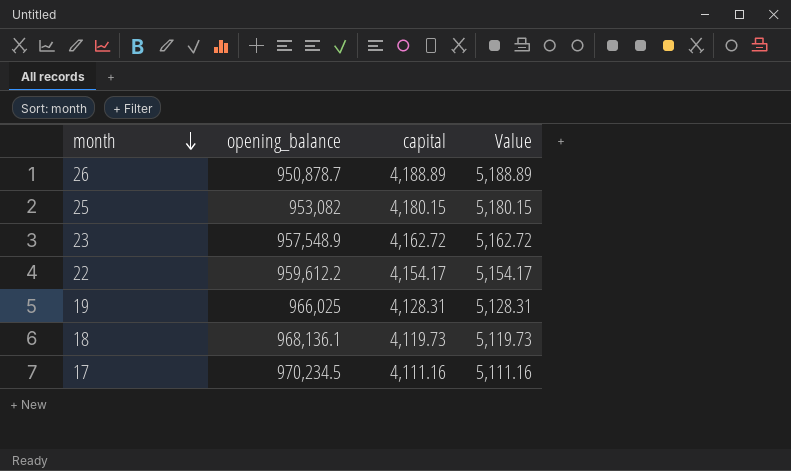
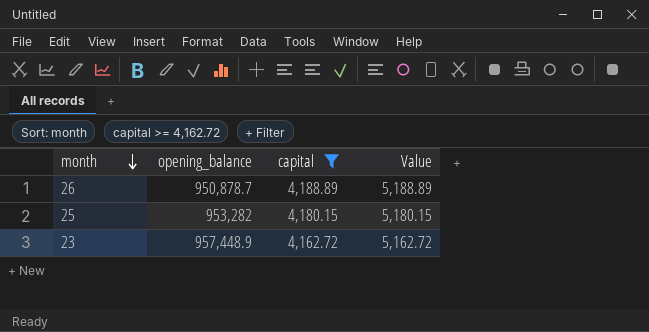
filter: none -> capital >= 4,162.72
25 | opening_balance: 953,082 -> 953,282
23 | opening_balance: 957,548.9 -> 957,448.9

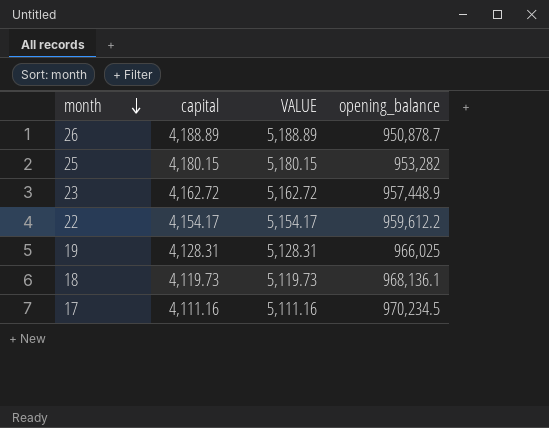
filter: capital >= 4,162.72 -> none
column name: Value -> VALUE
column opening_balance | position: 2 -> 4

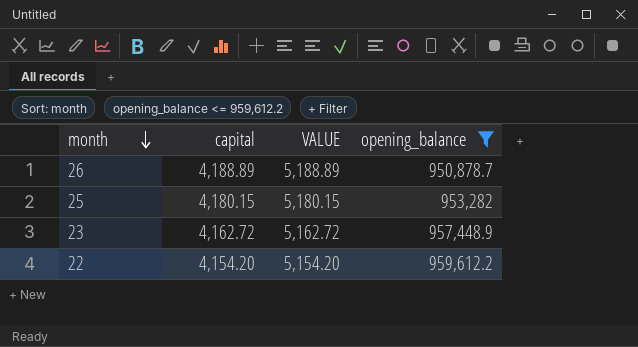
filter: none -> opening_balance <= 959,612.2
22 | capital: 4,154.17 -> 4,154.20
22 | VALUE: 5,154.17 -> 5,154.20

